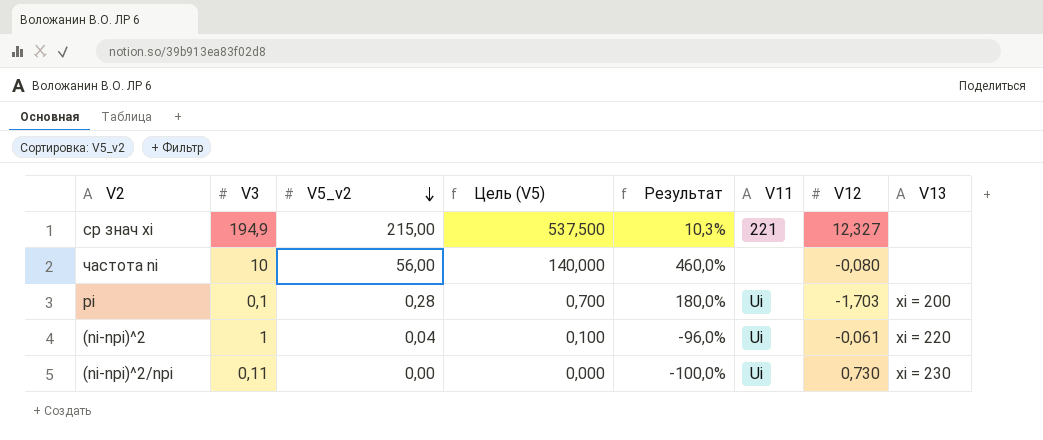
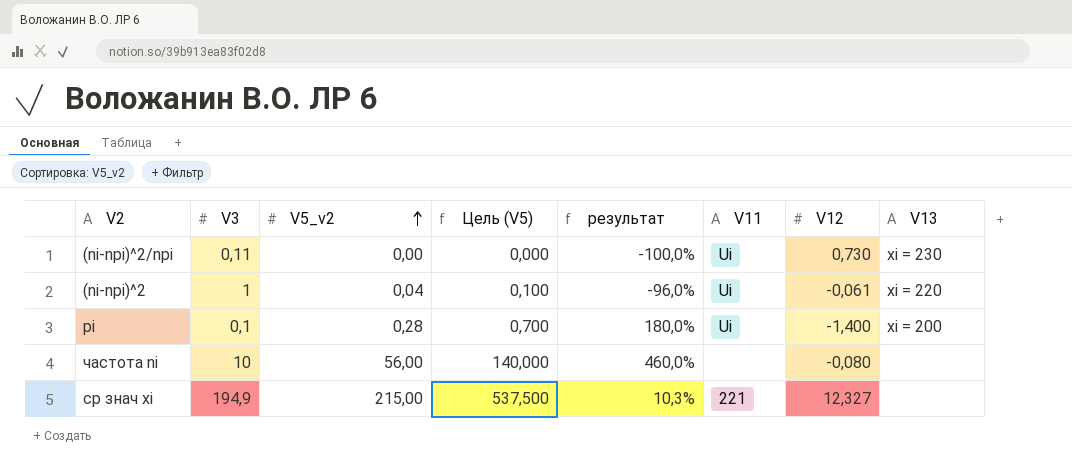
row order: V5_v2 descending -> V5_v2 ascending
column name: Результат -> результат
pi | V12: -1,703 -> -1,400

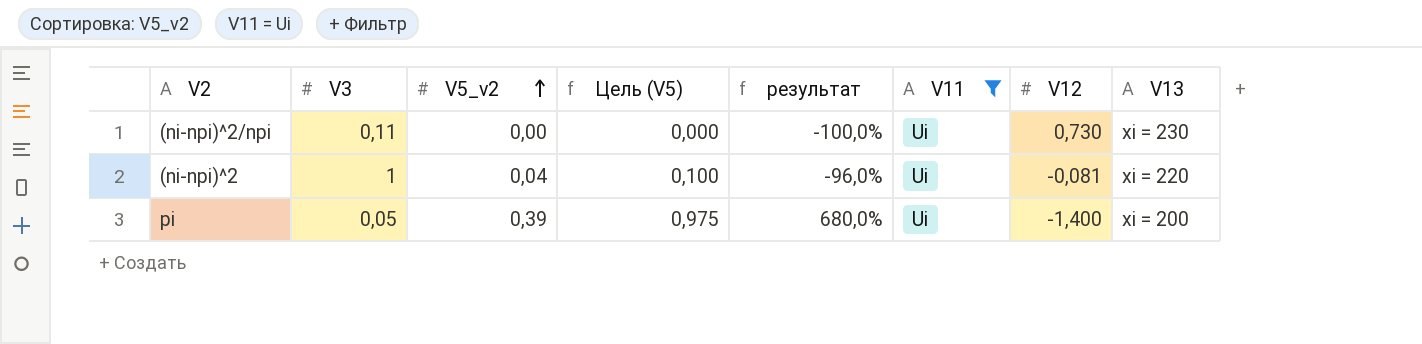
filter: none -> V11 = Ui
(ni-npi)^2 | V12: -0,061 -> -0,081
pi | V3: 0,1 -> 0,05
pi | V5_v2: 0,28 -> 0,39
pi | Цель (V5): 0,700 -> 0,975
pi | результат: 180,0% -> 680,0%

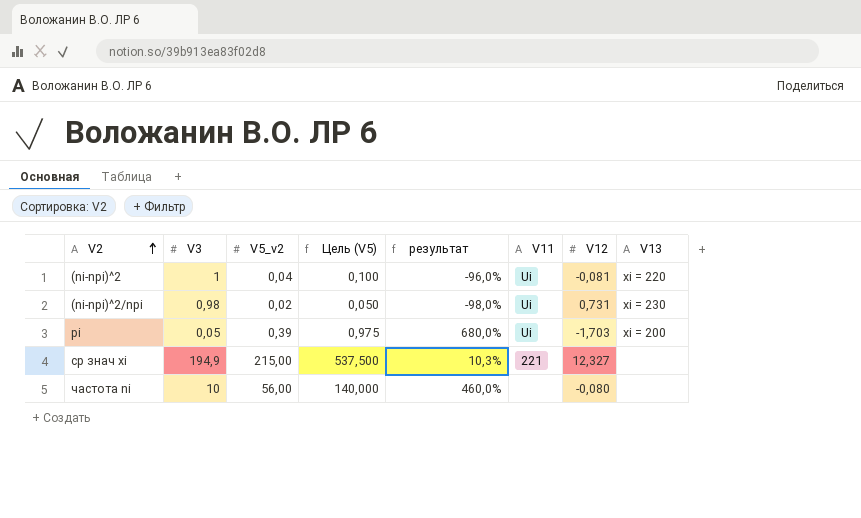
filter: V11 = Ui -> none
row order: V5_v2 ascending -> V2 ascending
(ni-npi)^2/npi | V3: 0,11 -> 0,98
(ni-npi)^2/npi | V5_v2: 0,00 -> 0,02
(ni-npi)^2/npi | Цель (V5): 0,000 -> 0,050
(ni-npi)^2/npi | результат: -100,0% -> -98,0%
(ni-npi)^2/npi | V12: 0,730 -> 0,731
pi | V12: -1,400 -> -1,703

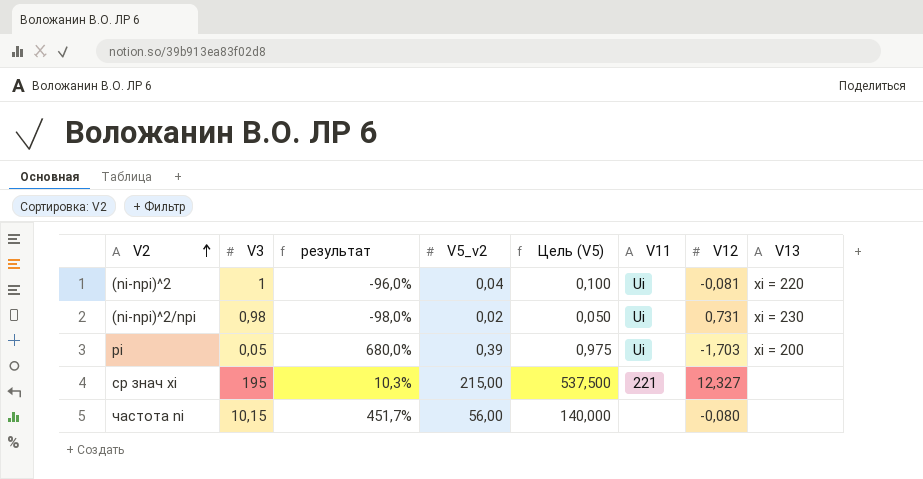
column результат | position: 5 -> 3
ср знач xi | V3: 194,9 -> 195
частота ni | V3: 10 -> 10,15
частота ni | результат: 460,0% -> 451,7%

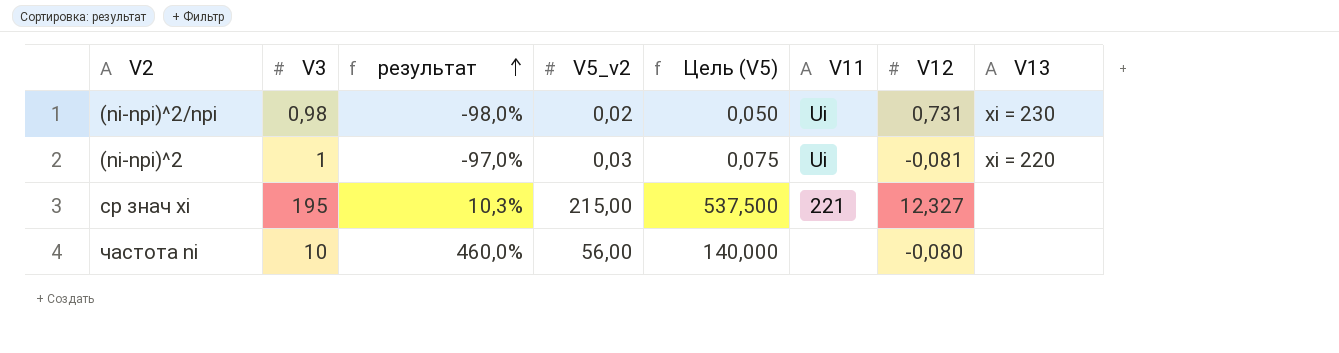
row order: V2 ascending -> результат ascending
row pi: 0,05 | 680,0% | 0,39 | 0,975 | Ui | -1,703 | xi = 200 -> none
(ni-npi)^2 | результат: -96,0% -> -97,0%
(ni-npi)^2 | V5_v2: 0,04 -> 0,03
(ni-npi)^2 | Цель (V5): 0,100 -> 0,075
частота ni | V3: 10,15 -> 10
частота ni | результат: 451,7% -> 460,0%

